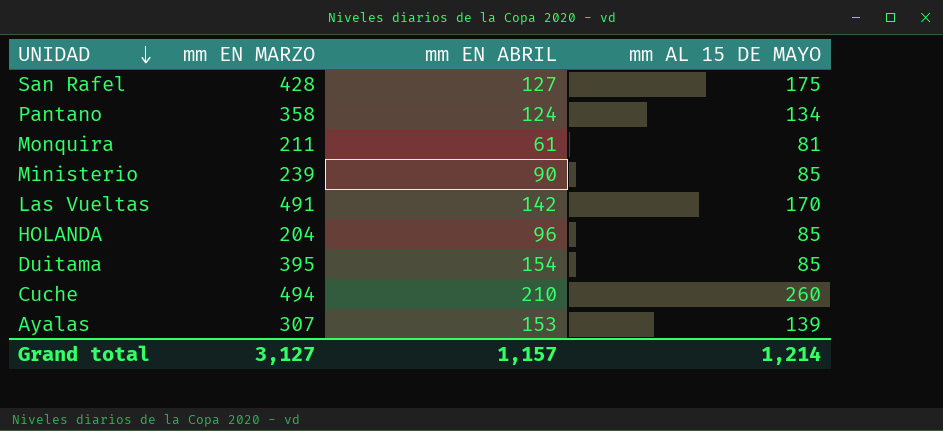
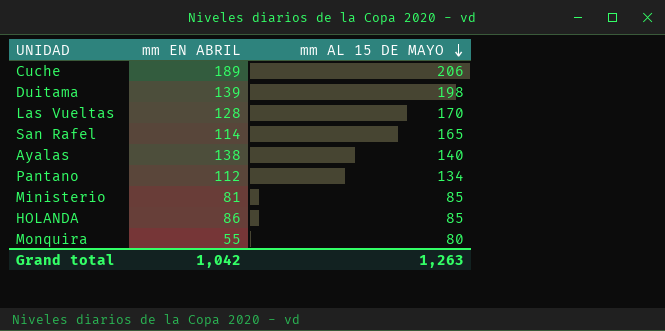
row order: UNIDAD descending -> mm AL 15 DE MAYO descending
column mm EN MARZO | position: 2 -> none
Cuche | mm EN ABRIL: 210 -> 189
Cuche | mm AL 15 DE MAYO: 260 -> 206
Duitama | mm EN ABRIL: 154 -> 139
Duitama | mm AL 15 DE MAYO: 85 -> 198
Las Vueltas | mm EN ABRIL: 142 -> 128
San Rafel | mm EN ABRIL: 127 -> 114
San Rafel | mm AL 15 DE MAYO: 175 -> 165
Ayalas | mm EN ABRIL: 153 -> 138
Ayalas | mm AL 15 DE MAYO: 139 -> 140
Pantano | mm EN ABRIL: 124 -> 112
Ministerio | mm EN ABRIL: 90 -> 81
HOLANDA | mm EN ABRIL: 96 -> 86
Monquira | mm EN ABRIL: 61 -> 55
Monquira | mm AL 15 DE MAYO: 81 -> 80
Grand total | mm EN ABRIL: 1,157 -> 1,042
Grand total | mm AL 15 DE MAYO: 1,214 -> 1,263

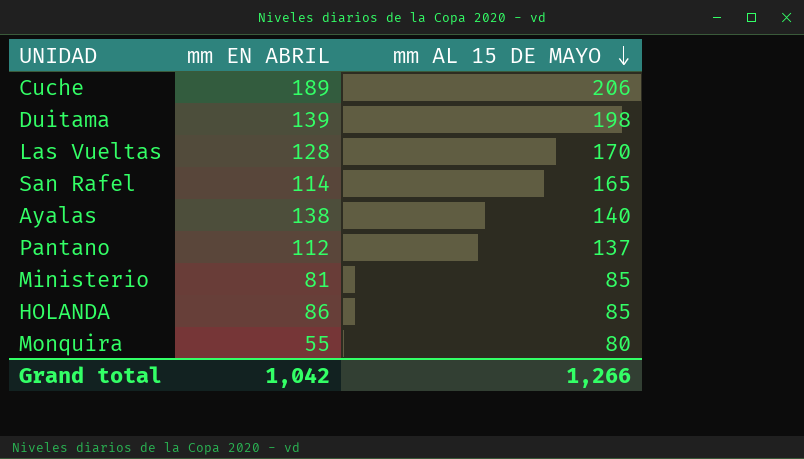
Pantano | mm AL 15 DE MAYO: 134 -> 137
Grand total | mm AL 15 DE MAYO: 1,263 -> 1,266

